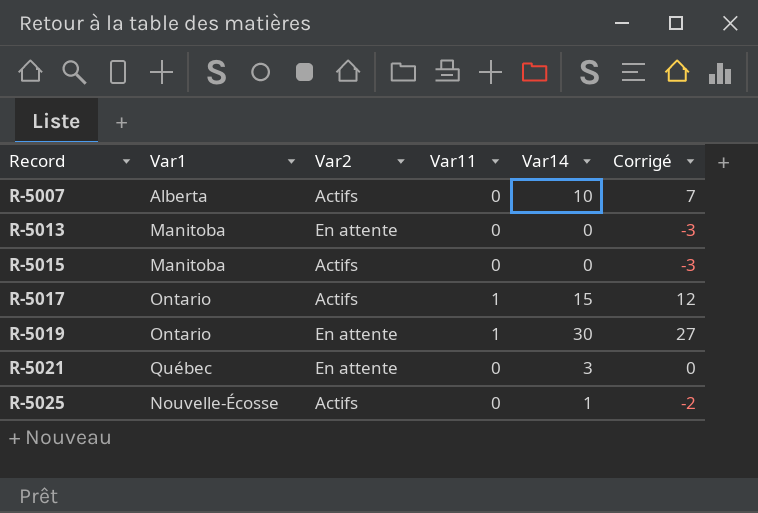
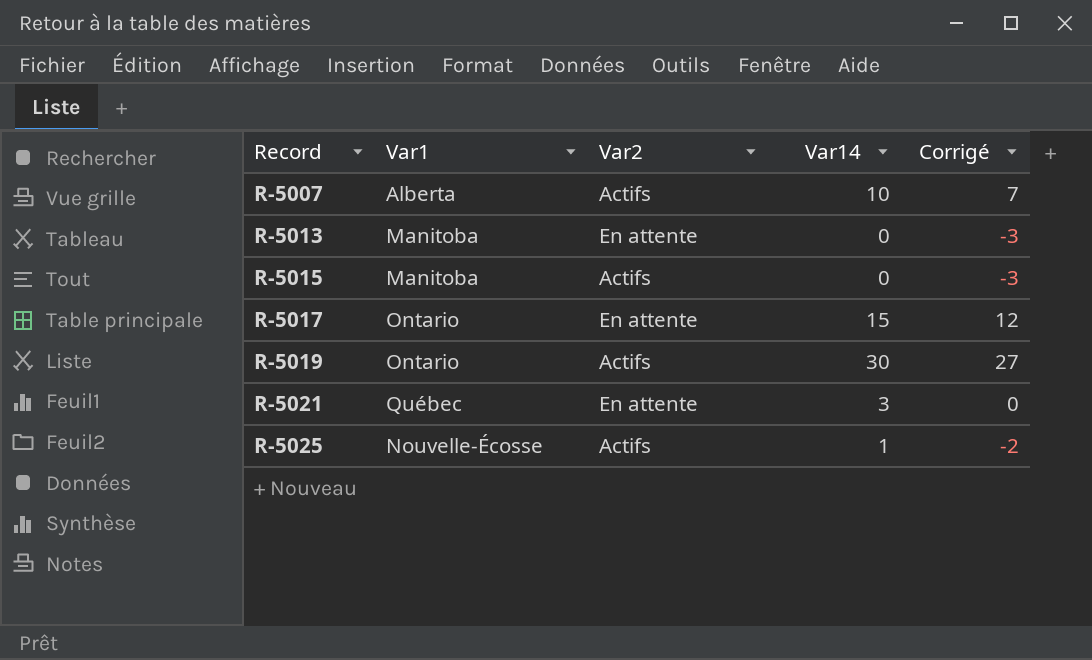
column Var11 | position: 4 -> none
R-5017 | Var2: Actifs -> En attente
R-5019 | Var2: En attente -> Actifs

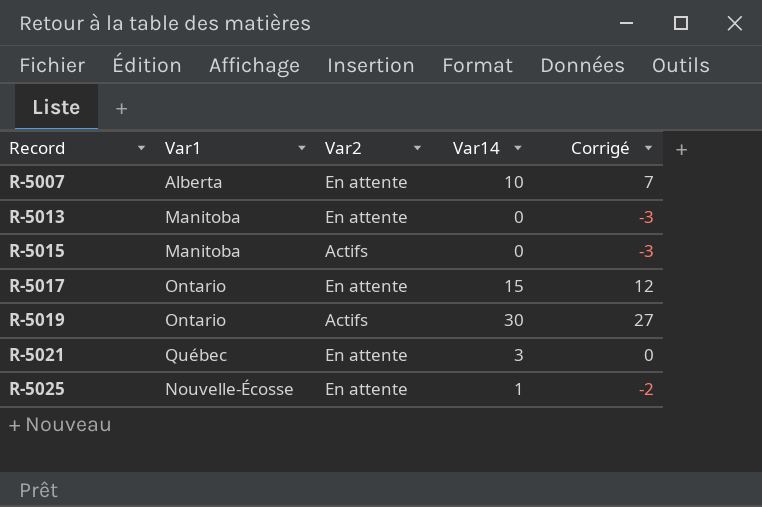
R-5007 | Var2: Actifs -> En attente
R-5025 | Var2: Actifs -> En attente

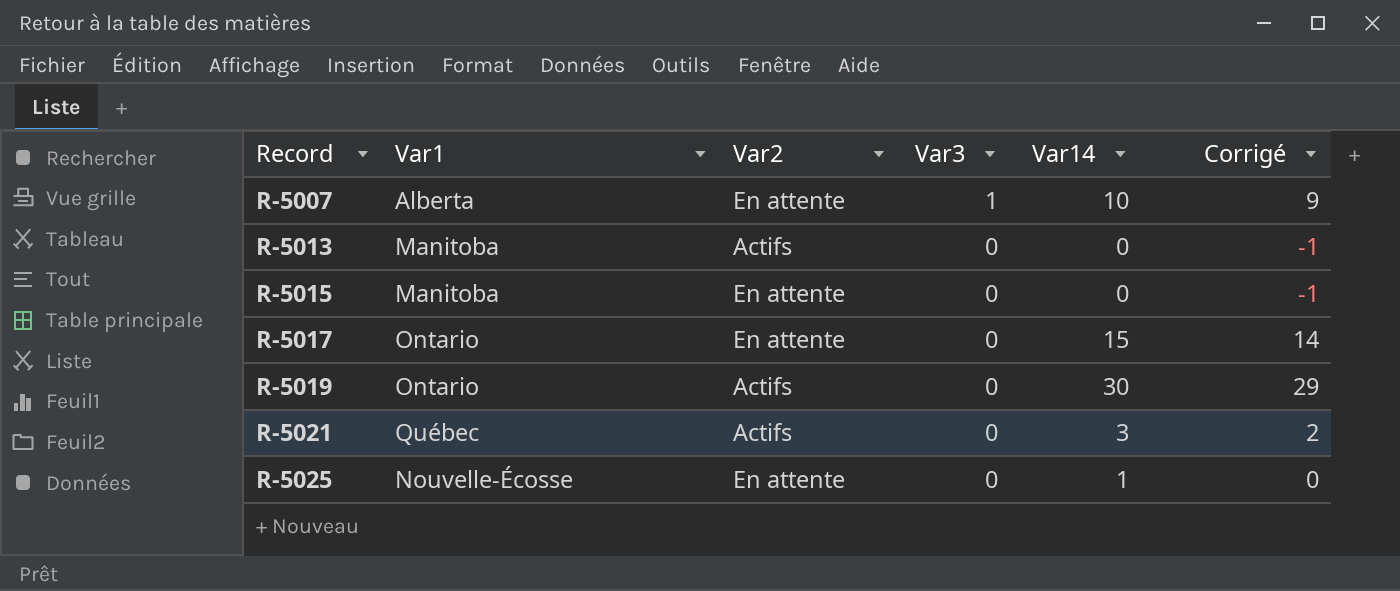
column Var3 | position: none -> 4
column Corrigé | formula: [Var14] - 3 -> [Var14] - 1
R-5013 | Var2: En attente -> Actifs
R-5015 | Var2: Actifs -> En attente
R-5021 | Var2: En attente -> Actifs

